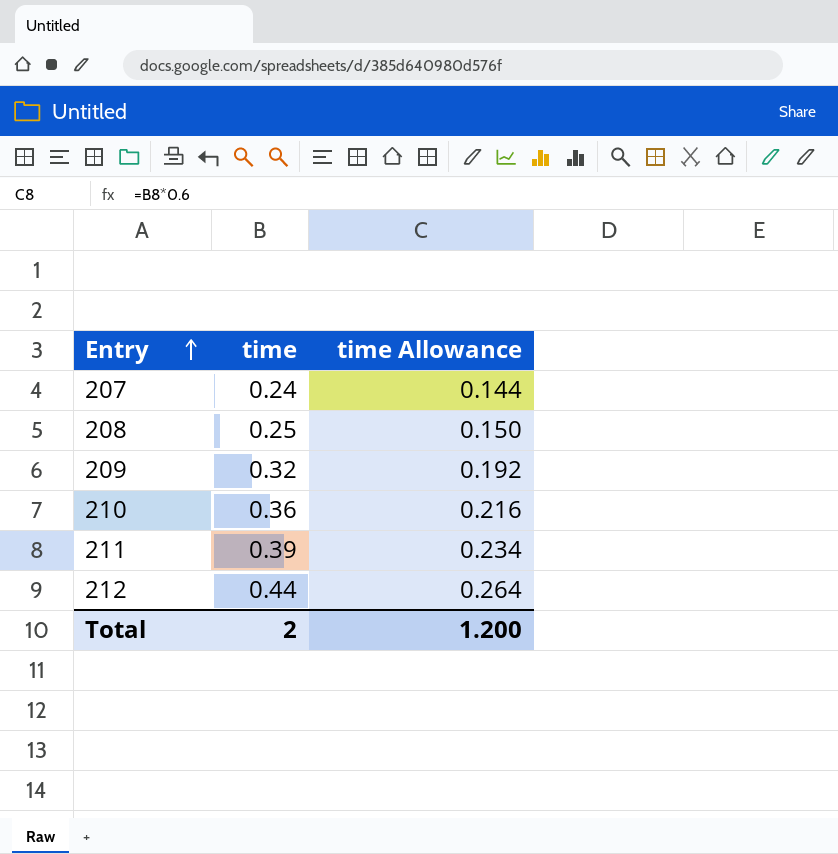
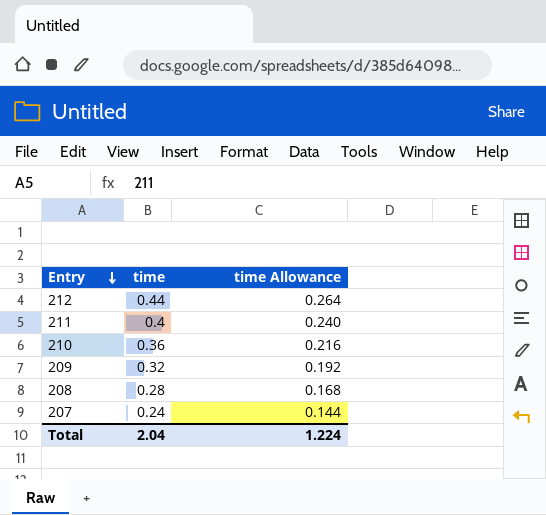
row order: Entry ascending -> Entry descending
211 | time: 0.39 -> 0.4
211 | time Allowance: 0.234 -> 0.240
208 | time: 0.25 -> 0.28
208 | time Allowance: 0.150 -> 0.168
Total | time: 2 -> 2.04
Total | time Allowance: 1.200 -> 1.224

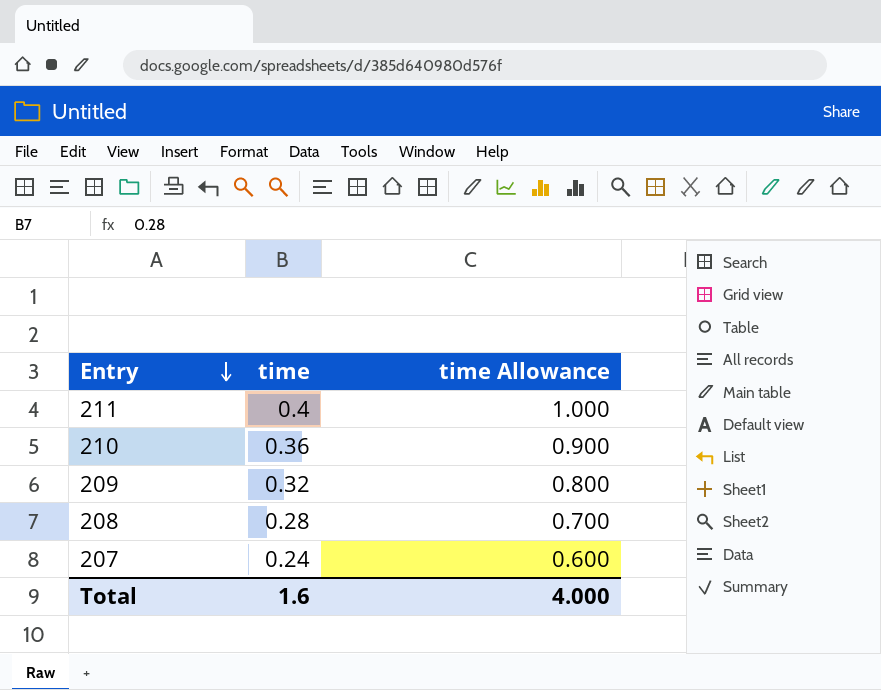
column time Allowance | formula: [time] * 0.6 -> [time] * 2.5
row 212: 0.44 | 0.264 -> none
Total | time: 2.04 -> 1.6
Total | time Allowance: 1.224 -> 4.000

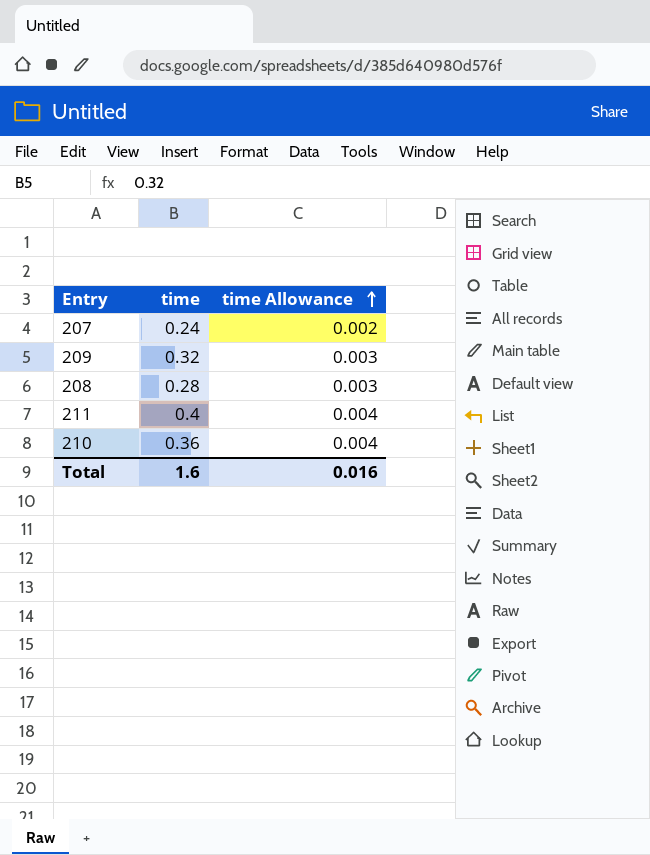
row order: Entry descending -> time Allowance ascending
column time Allowance | formula: [time] * 2.5 -> [time] * 0.01
Total | time Allowance: 4.000 -> 0.016

